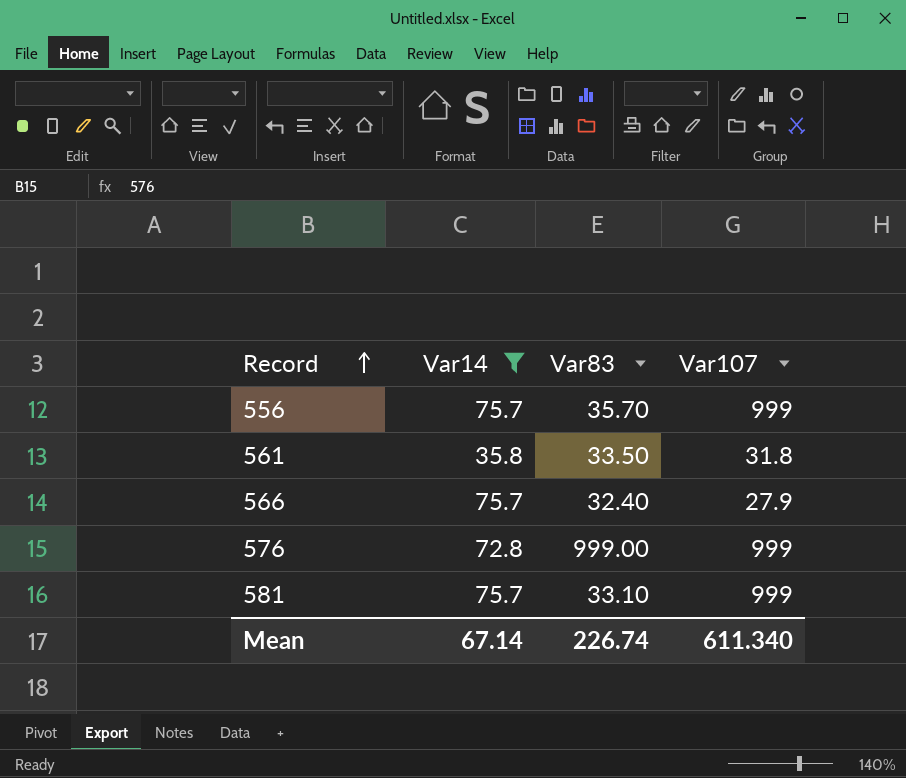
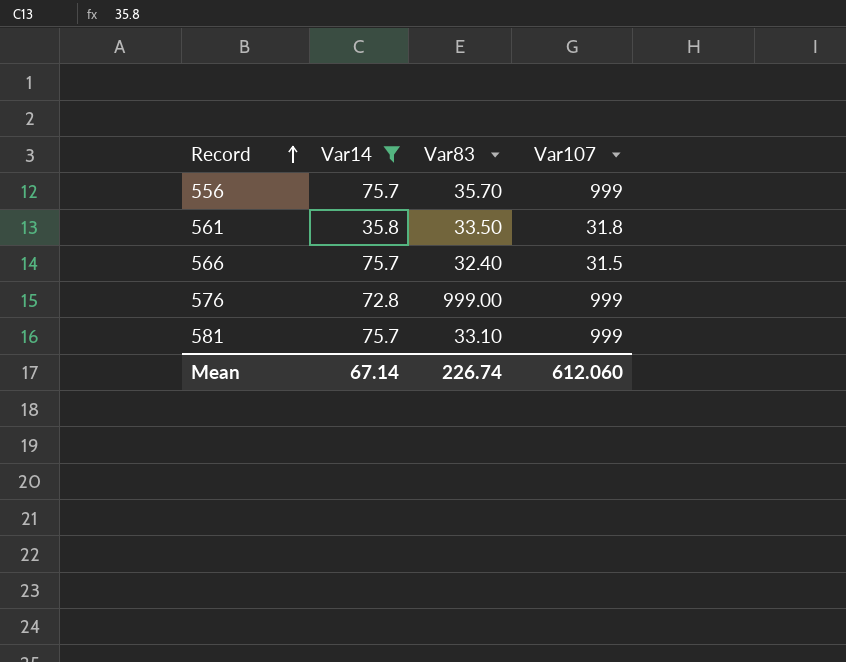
566 | Var107: 27.9 -> 31.5
Mean | Var107: 611.340 -> 612.060

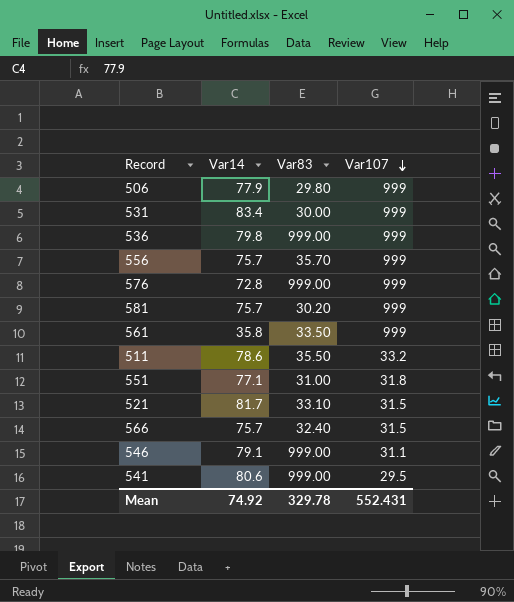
filter: Var14 <= 75.7 -> none
row order: Record ascending -> Var107 descending
581 | Var83: 33.10 -> 30.20
561 | Var107: 31.8 -> 999
Mean | Var14: 67.14 -> 74.92
Mean | Var83: 226.74 -> 329.78
Mean | Var107: 612.060 -> 552.431

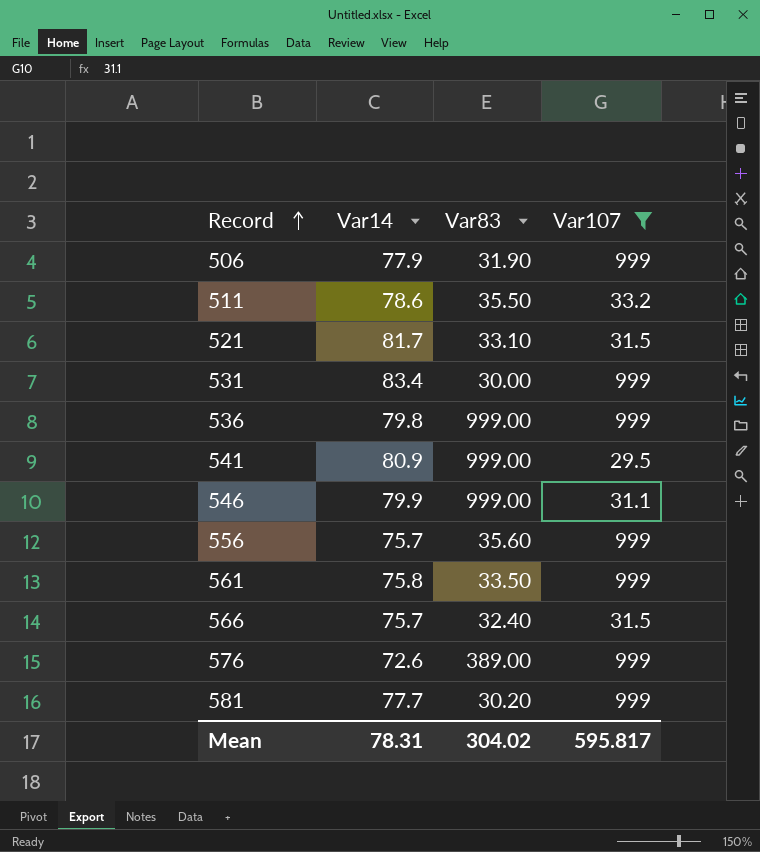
filter: none -> Var107 != 31.8
row order: Var107 descending -> Record ascending
506 | Var83: 29.80 -> 31.90
541 | Var14: 80.6 -> 80.9
546 | Var14: 79.1 -> 79.9
556 | Var83: 35.70 -> 35.60
561 | Var14: 35.8 -> 75.8
576 | Var14: 72.8 -> 72.6
576 | Var83: 999.00 -> 389.00
581 | Var14: 75.7 -> 77.7
Mean | Var14: 74.92 -> 78.31
Mean | Var83: 329.78 -> 304.02
Mean | Var107: 552.431 -> 595.817

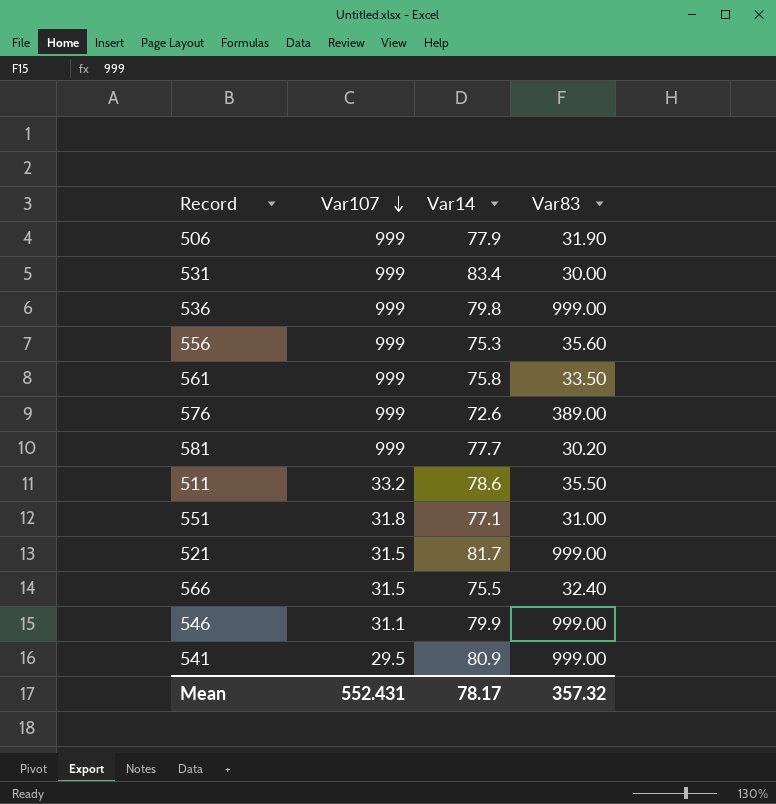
filter: Var107 != 31.8 -> none
row order: Record ascending -> Var107 descending
column Var107 | position: 4 -> 2
556 | Var14: 75.7 -> 75.3
521 | Var83: 33.10 -> 999.00
566 | Var14: 75.7 -> 75.5
Mean | Var107: 595.817 -> 552.431
Mean | Var14: 78.31 -> 78.17
Mean | Var83: 304.02 -> 357.32

